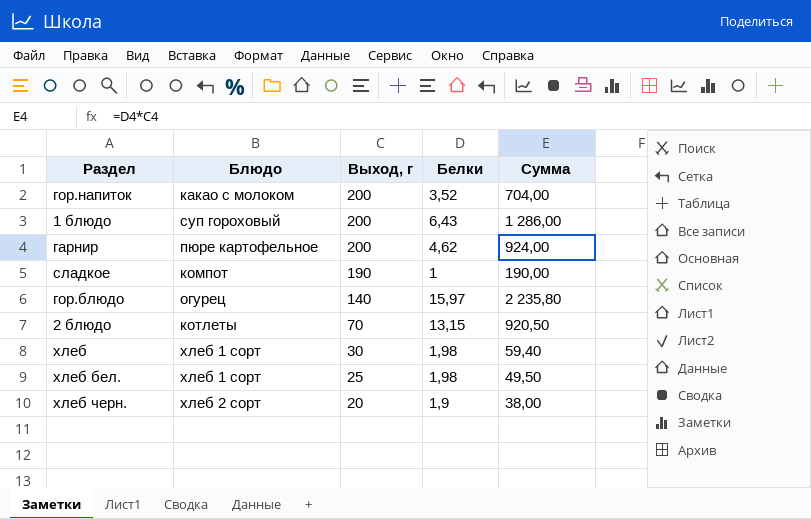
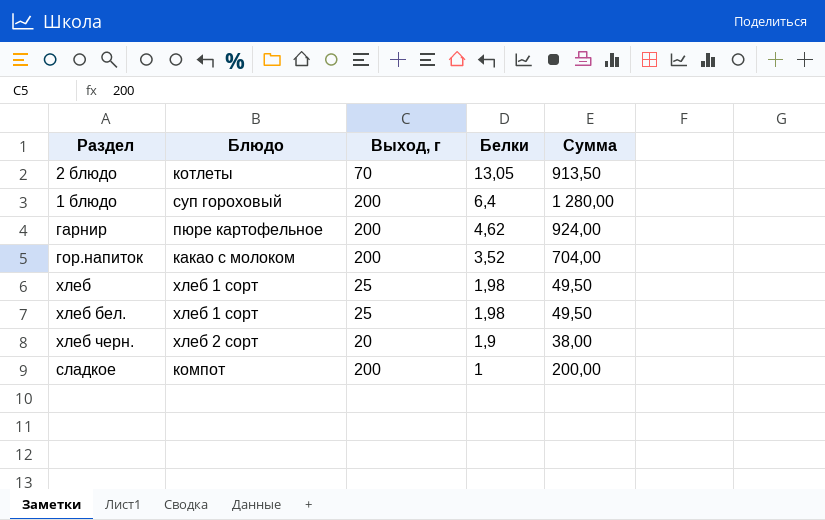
row order: Выход, г descending -> Белки descending
row гор.блюдо: огурец | 140 | 15,97 | 2 235,80 -> none
2 блюдо | Белки: 13,15 -> 13,05
2 блюдо | Сумма: 920,50 -> 913,50
1 блюдо | Белки: 6,43 -> 6,4
1 блюдо | Сумма: 1 286,00 -> 1 280,00
хлеб | Выход, г: 30 -> 25
хлеб | Сумма: 59,40 -> 49,50
сладкое | Выход, г: 190 -> 200
сладкое | Сумма: 190,00 -> 200,00

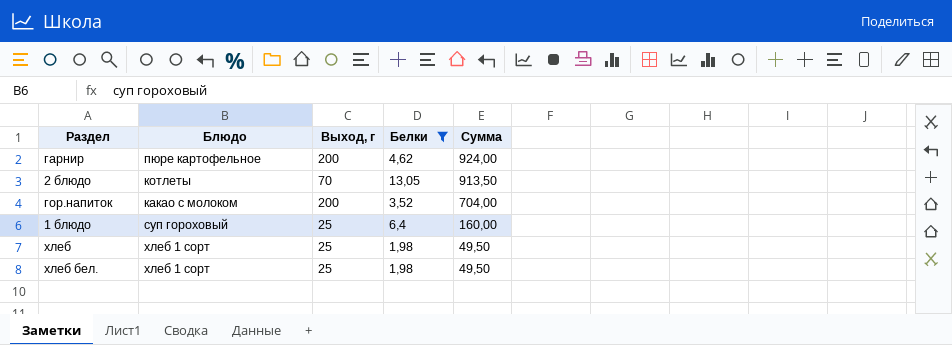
filter: none -> Белки >= 1,98
row order: Белки descending -> Сумма descending
1 блюдо | Выход, г: 200 -> 25
1 блюдо | Сумма: 1 280,00 -> 160,00

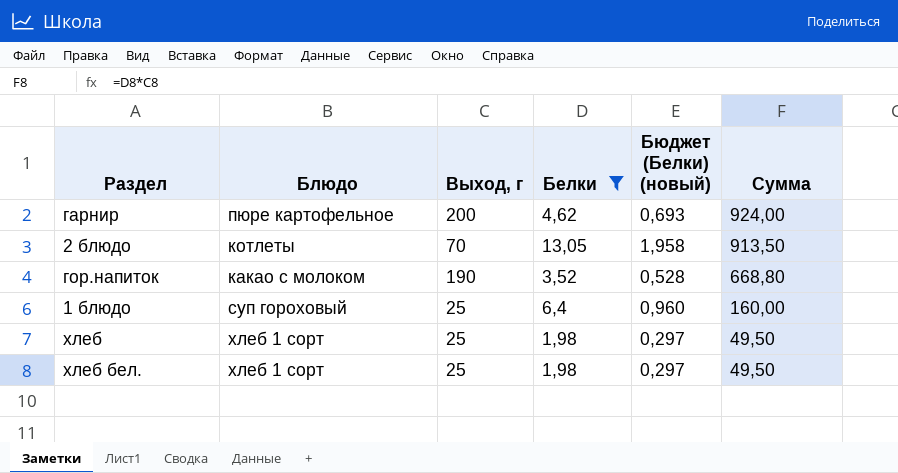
column Бюджет (Белки) (новый) | formula: none -> [Белки] * 0,15
гор.напиток | Выход, г: 200 -> 190
гор.напиток | Сумма: 704,00 -> 668,80

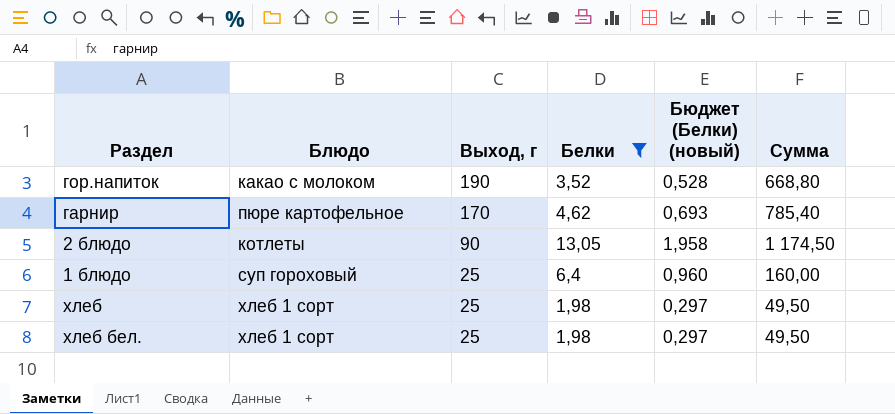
row order: Сумма descending -> Выход, г descending
гарнир | Выход, г: 200 -> 170
гарнир | Сумма: 924,00 -> 785,40
2 блюдо | Выход, г: 70 -> 90
2 блюдо | Сумма: 913,50 -> 1 174,50

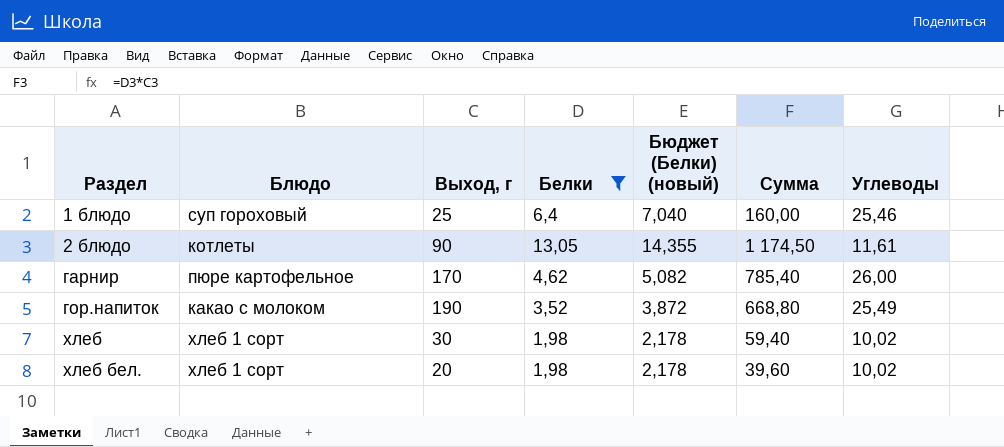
row order: Выход, г descending -> Раздел ascending
column Бюджет (Белки) (новый) | formula: [Белки] * 0,15 -> [Белки] * 1,1
column Углеводы | position: none -> 7
хлеб | Выход, г: 25 -> 30
хлеб | Сумма: 49,50 -> 59,40
хлеб бел. | Выход, г: 25 -> 20
хлеб бел. | Сумма: 49,50 -> 39,60

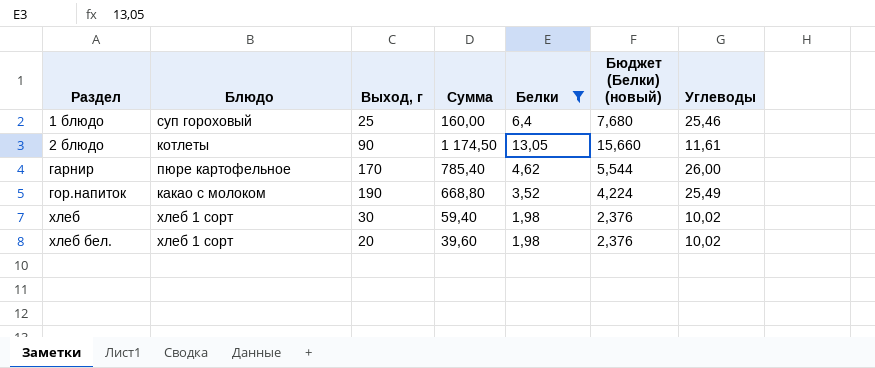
column Сумма | position: 6 -> 4
column Бюджет (Белки) (новый) | formula: [Белки] * 1,1 -> [Белки] * 1,2

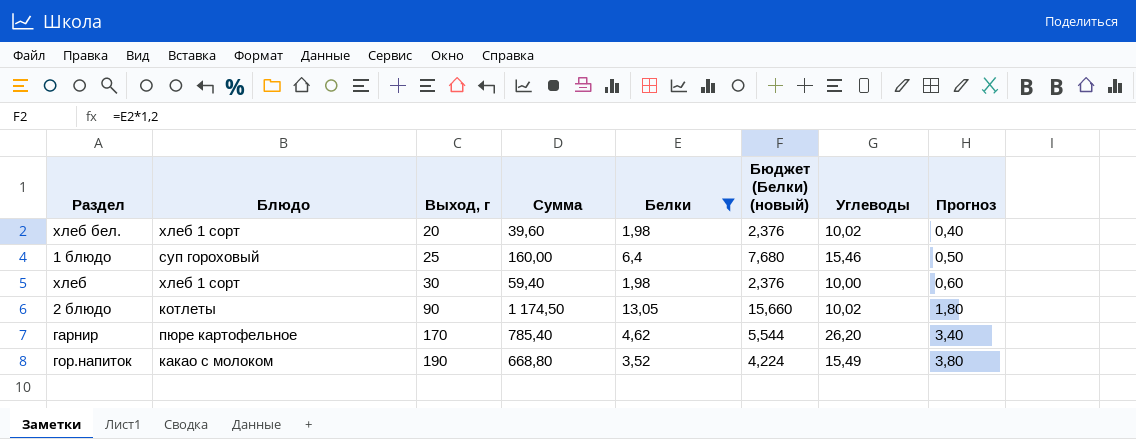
row order: Раздел ascending -> Выход, г ascending
column Прогноз | formula: none -> [Выход, г] * 0,02
1 блюдо | Углеводы: 25,46 -> 15,46
хлеб | Углеводы: 10,02 -> 10,00
2 блюдо | Углеводы: 11,61 -> 10,02
гарнир | Углеводы: 26,00 -> 26,20
гор.напиток | Углеводы: 25,49 -> 15,49

